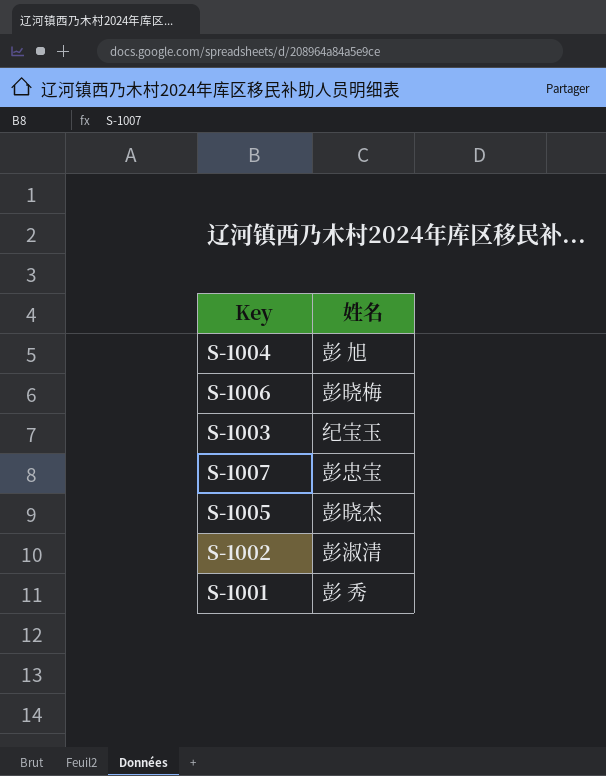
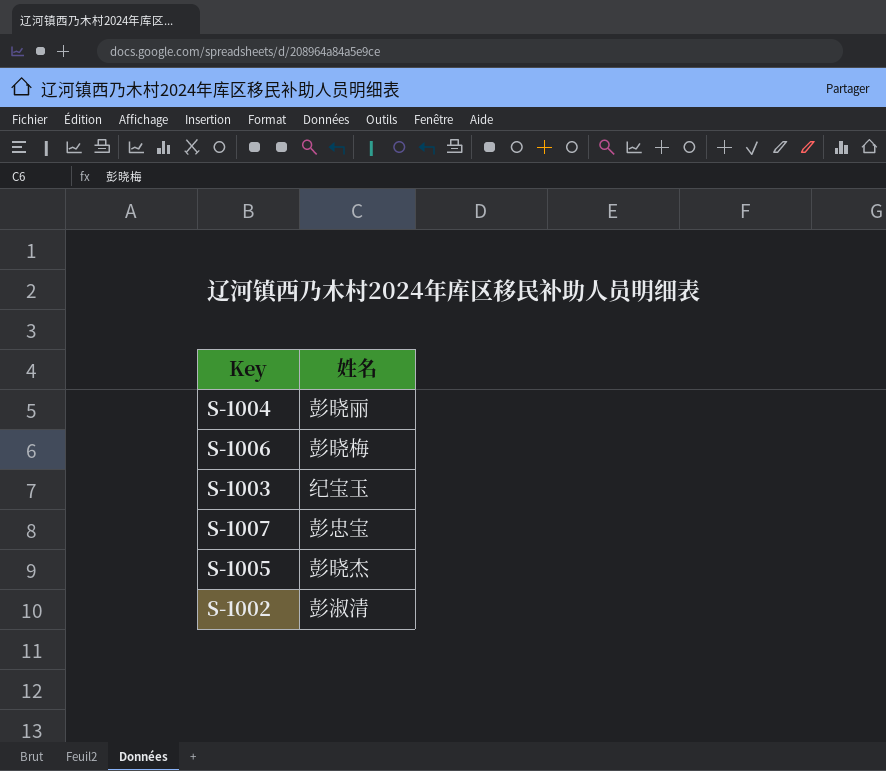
row S-1001: 彭 秀 -> none
S-1004 | 姓名: 彭 旭 -> 彭晓丽

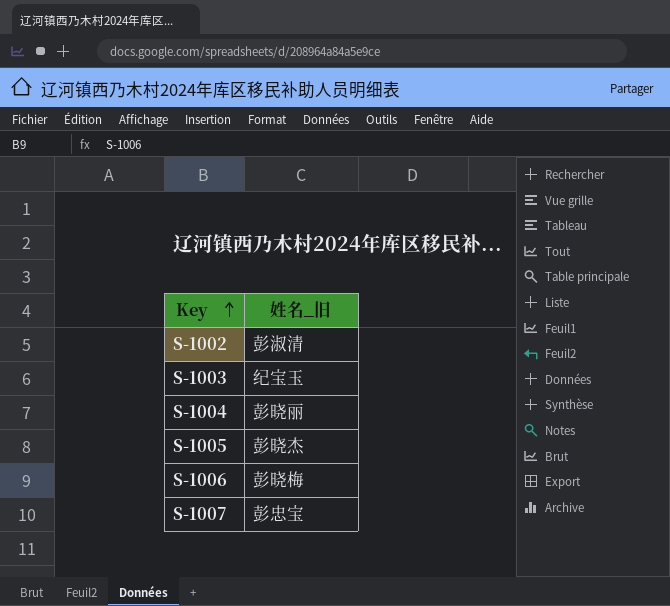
row order: none -> Key ascending
column name: 姓名 -> 姓名_旧

